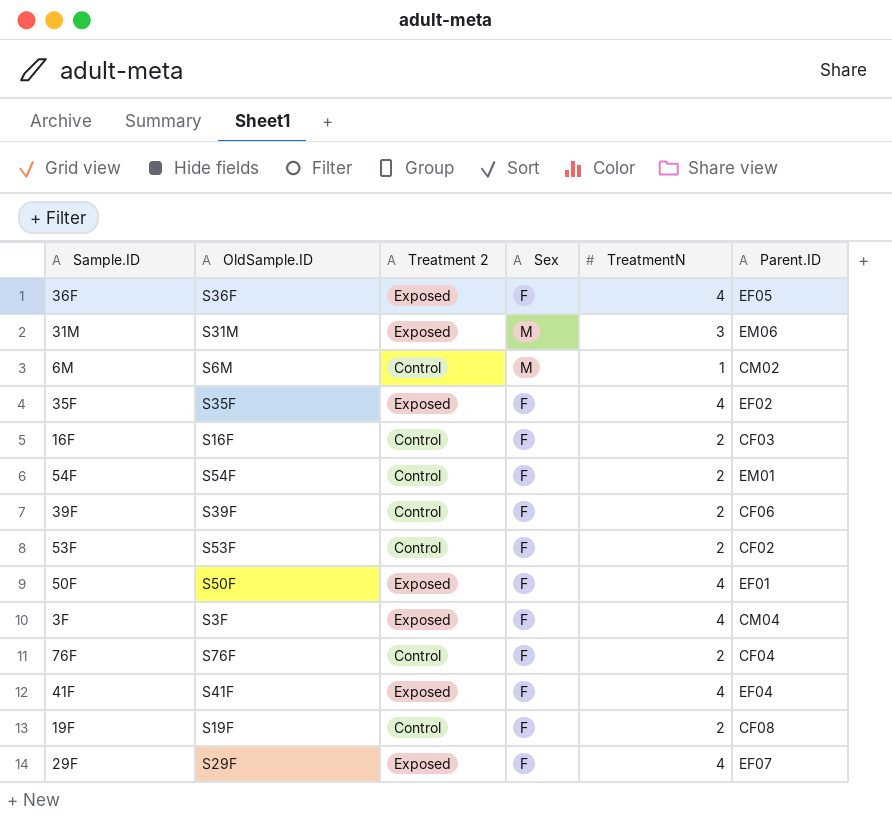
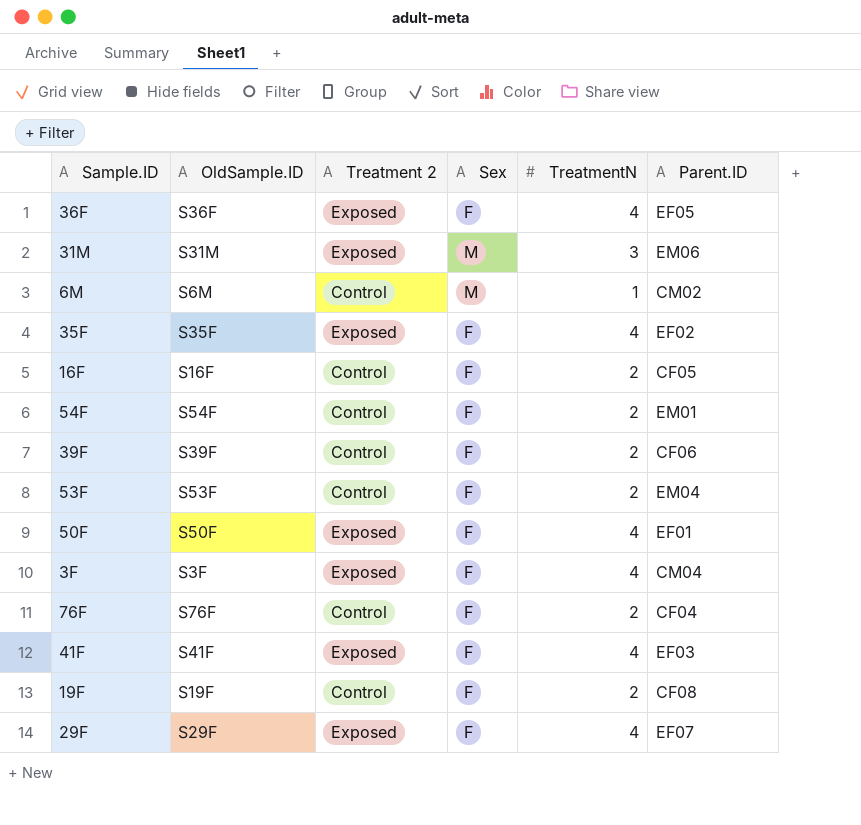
16F | Parent.ID: CF03 -> CF05
53F | Parent.ID: CF02 -> EM04
41F | Parent.ID: EF04 -> EF03

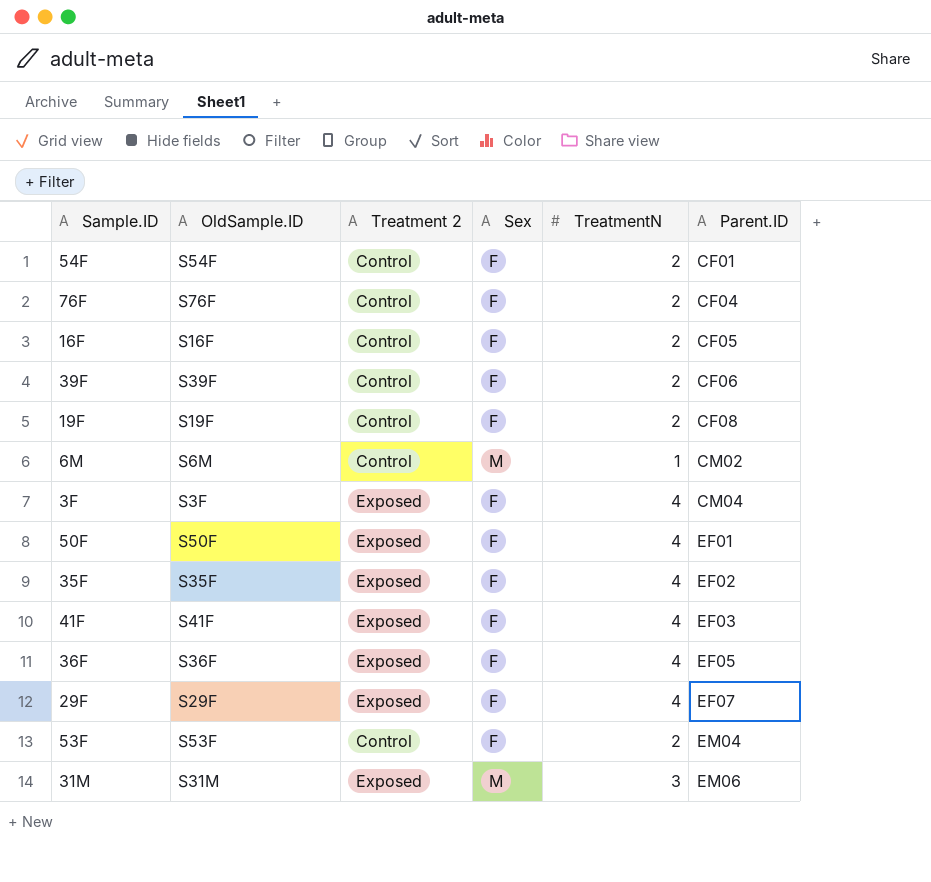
row order: none -> Parent.ID ascending
54F | Parent.ID: EM01 -> CF01

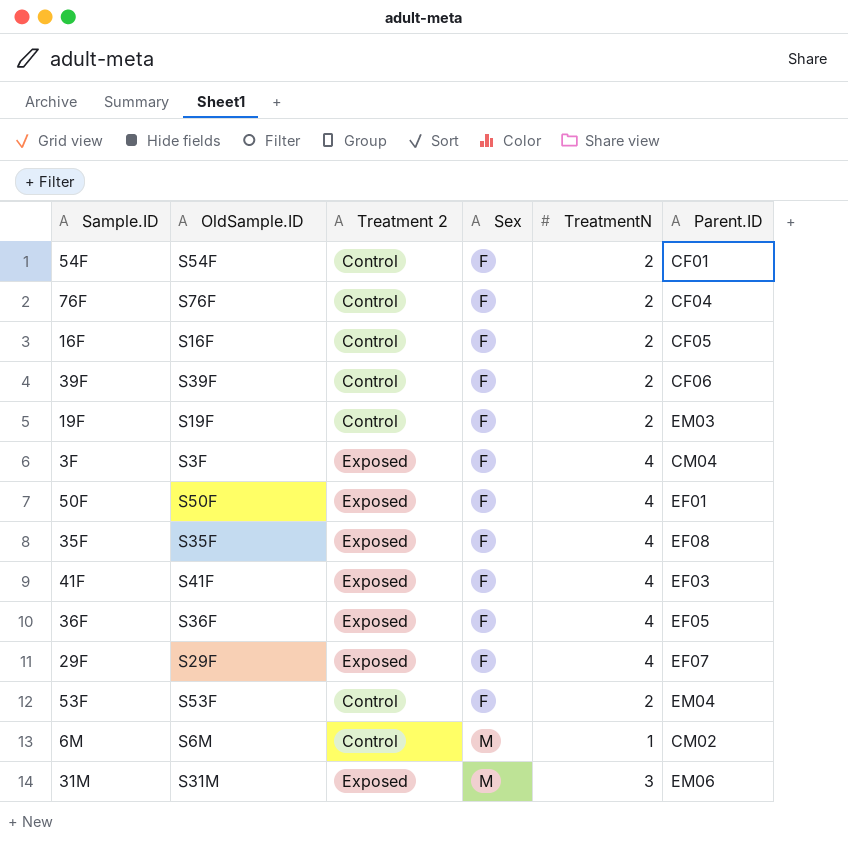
row order: Parent.ID ascending -> Sex ascending
19F | Parent.ID: CF08 -> EM03
35F | Parent.ID: EF02 -> EF08

